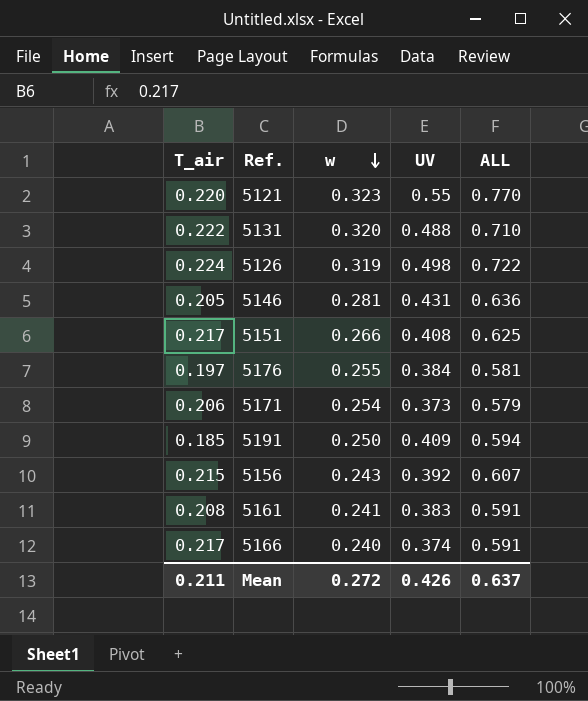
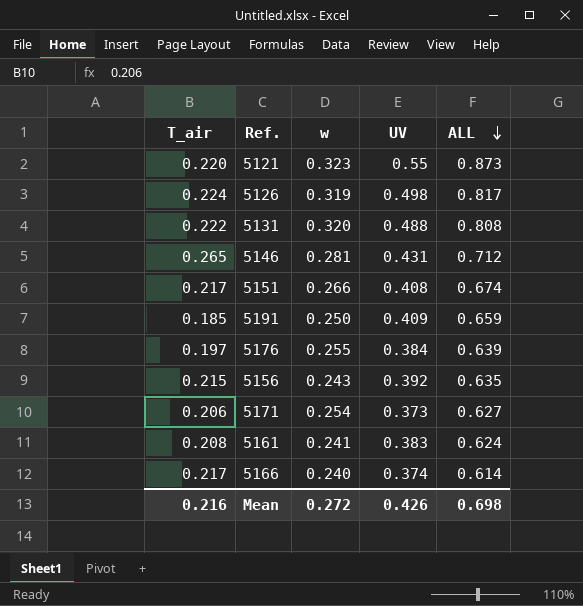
row order: w descending -> ALL descending
column ALL | formula: [T_air] + [UV] -> [w] + [UV]
5146 | T_air: 0.205 -> 0.265
Mean | T_air: 0.211 -> 0.216
Mean | ALL: 0.637 -> 0.698

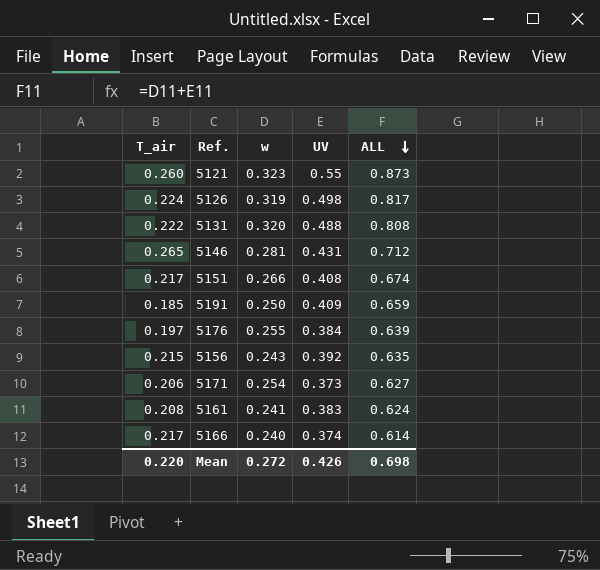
5121 | T_air: 0.220 -> 0.260
Mean | T_air: 0.216 -> 0.220

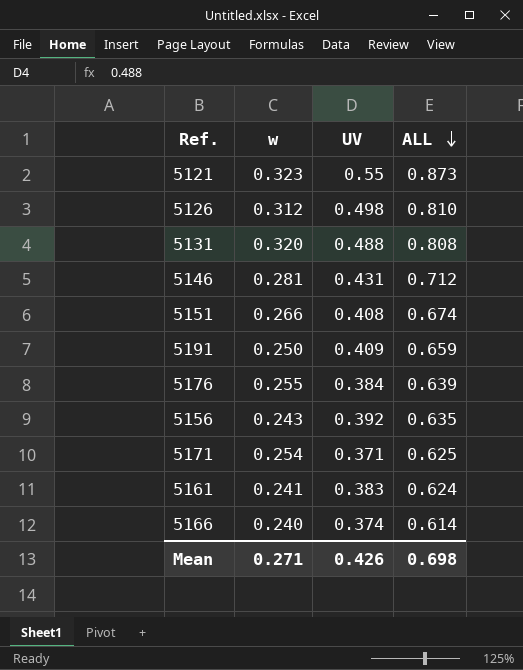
column T_air | position: 1 -> none
5126 | w: 0.319 -> 0.312
5126 | ALL: 0.817 -> 0.810
5171 | UV: 0.373 -> 0.371
5171 | ALL: 0.627 -> 0.625
Mean | w: 0.272 -> 0.271

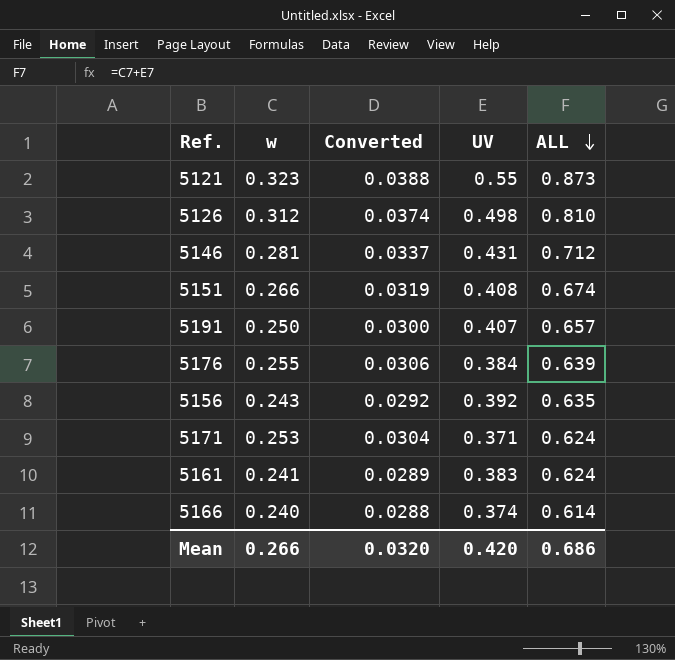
column Converted | formula: none -> [w] * 0.12
row 5131: 0.320 | 0.488 | 0.808 -> none
5191 | UV: 0.409 -> 0.407
5191 | ALL: 0.659 -> 0.657
5171 | w: 0.254 -> 0.253
5171 | ALL: 0.625 -> 0.624
Mean | w: 0.271 -> 0.266
Mean | UV: 0.426 -> 0.420
Mean | ALL: 0.698 -> 0.686

